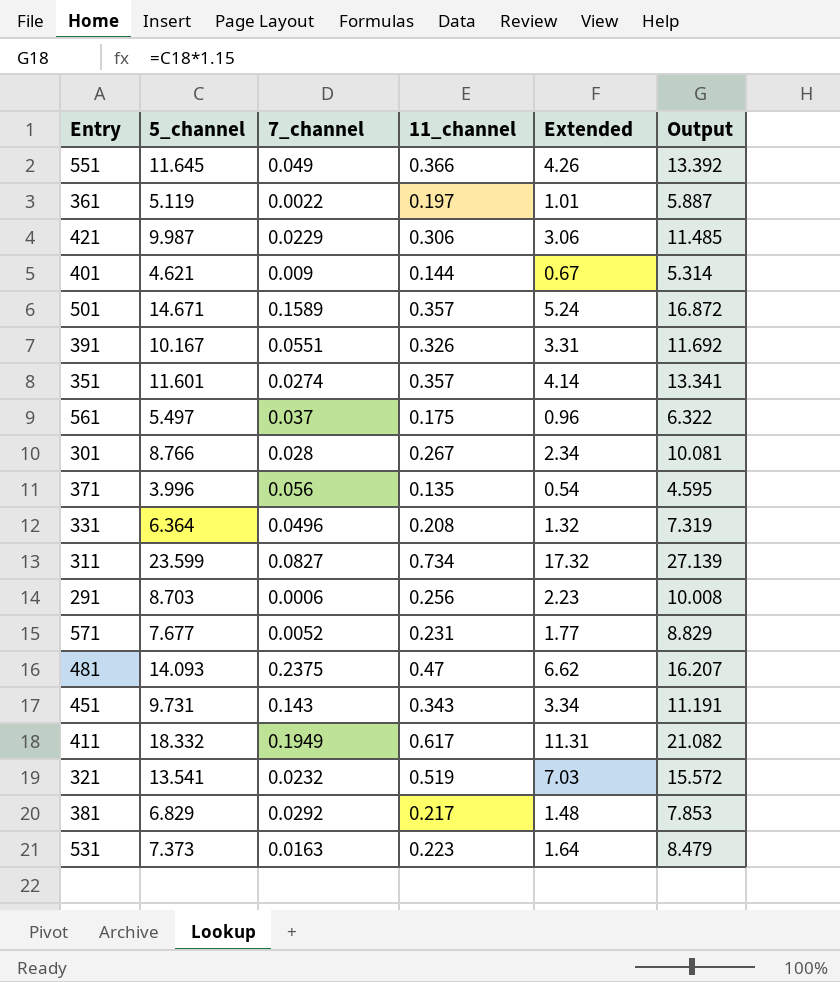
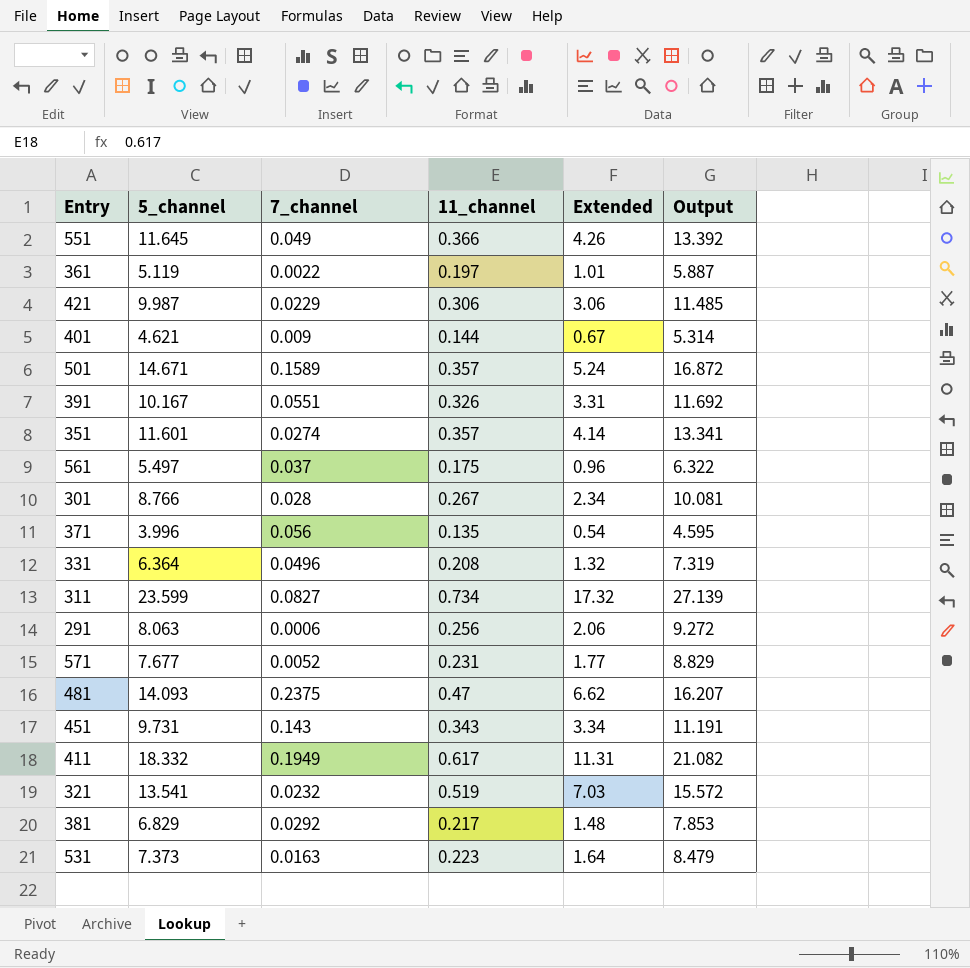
291 | 5_channel: 8.703 -> 8.063
291 | Extended: 2.23 -> 2.06
291 | Output: 10.008 -> 9.272

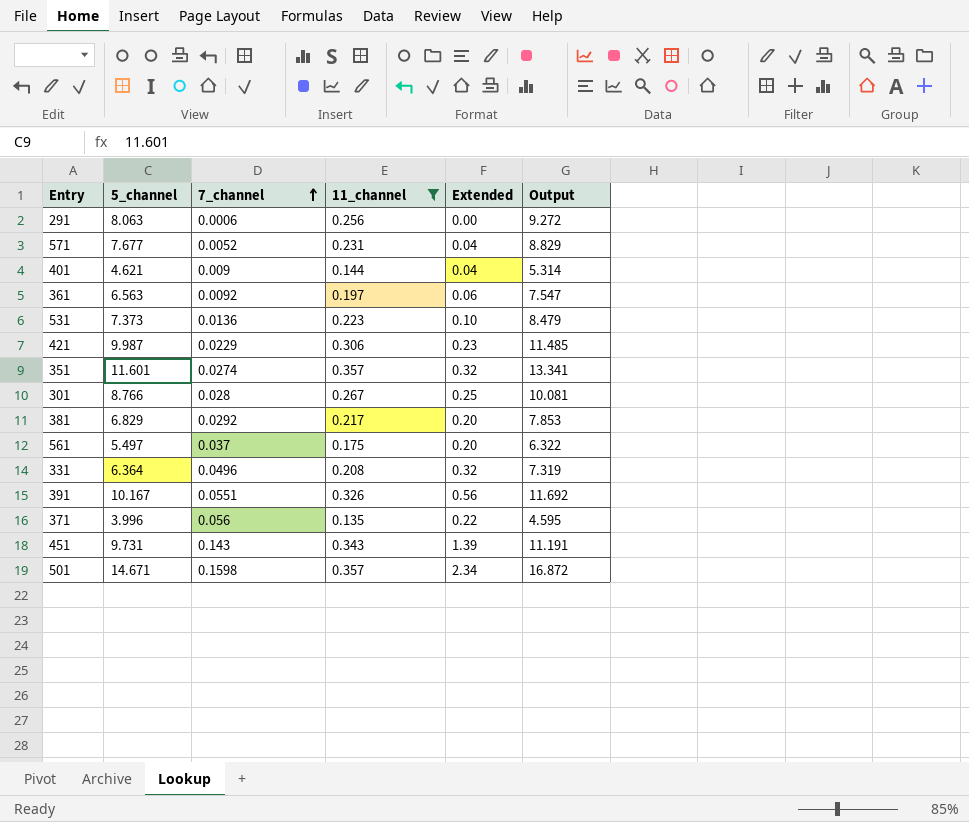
filter: none -> 11_channel <= 0.357
row order: none -> 7_channel ascending
column Extended | formula: [5_channel] * [11_channel] -> [5_channel] * [7_channel]
361 | 5_channel: 5.119 -> 6.563
361 | 7_channel: 0.0022 -> 0.0092
361 | Output: 5.887 -> 7.547
531 | 7_channel: 0.0163 -> 0.0136
501 | 7_channel: 0.1589 -> 0.1598

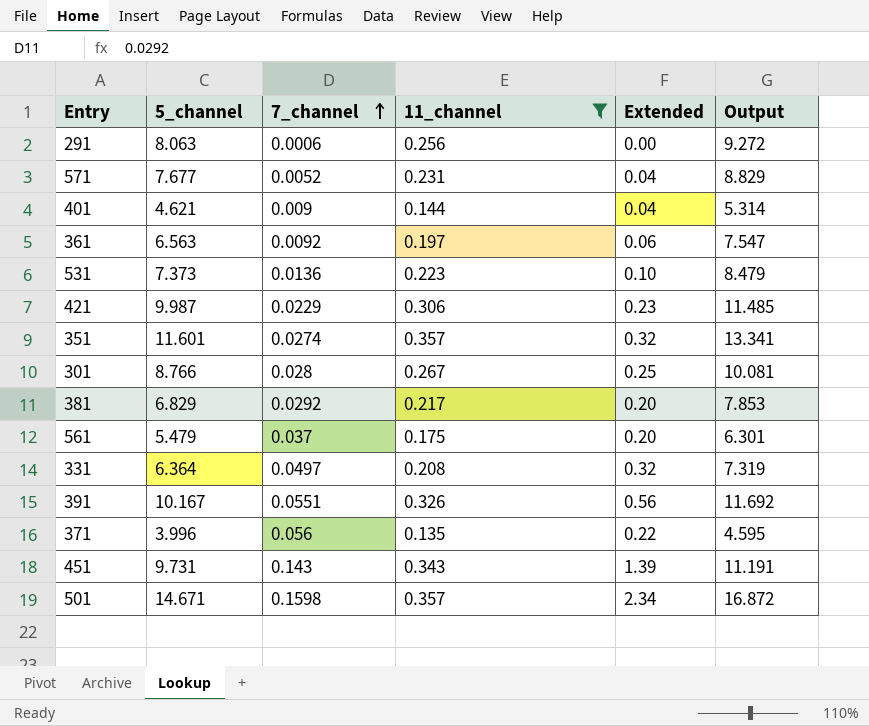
561 | 5_channel: 5.497 -> 5.479
561 | Output: 6.322 -> 6.301
331 | 7_channel: 0.0496 -> 0.0497

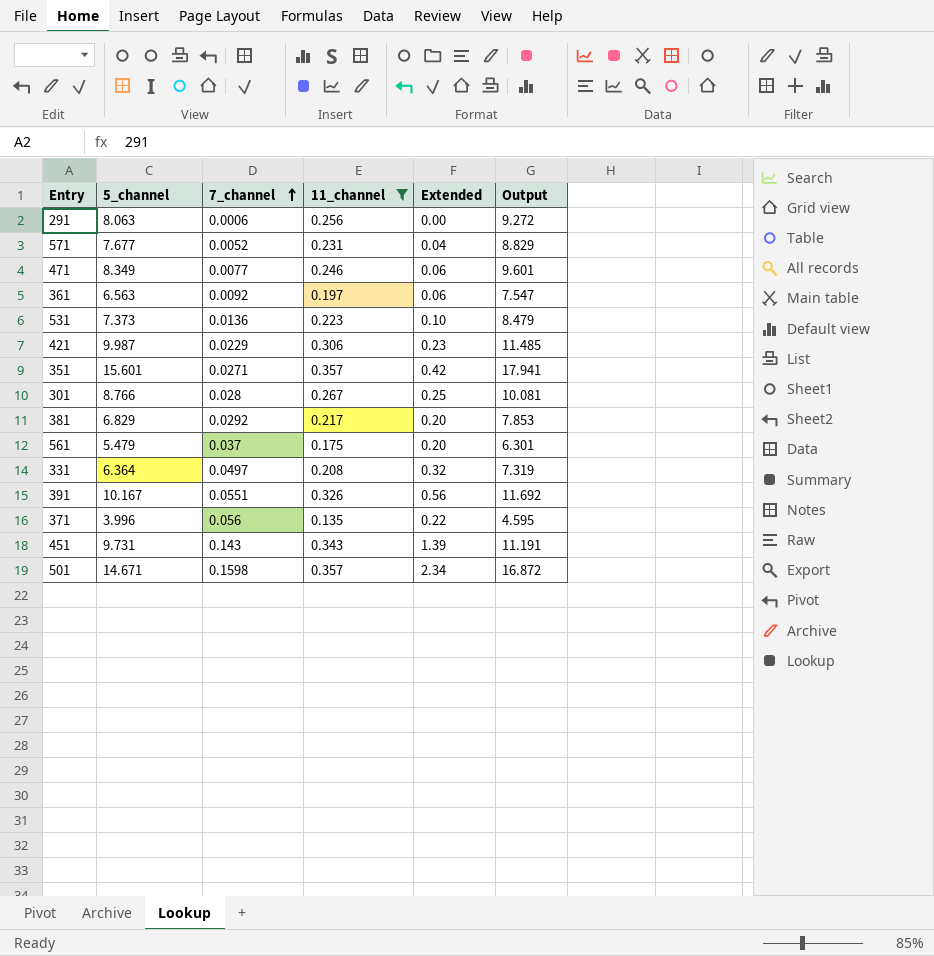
row 401: 4.621 | 0.009 | 0.144 | 0.04 | 5.314 -> none
row 471: none -> 8.349 | 0.0077 | 0.246 | 0.06 | 9.601
351 | 5_channel: 11.601 -> 15.601
351 | 7_channel: 0.0274 -> 0.0271
351 | Extended: 0.32 -> 0.42
351 | Output: 13.341 -> 17.941

